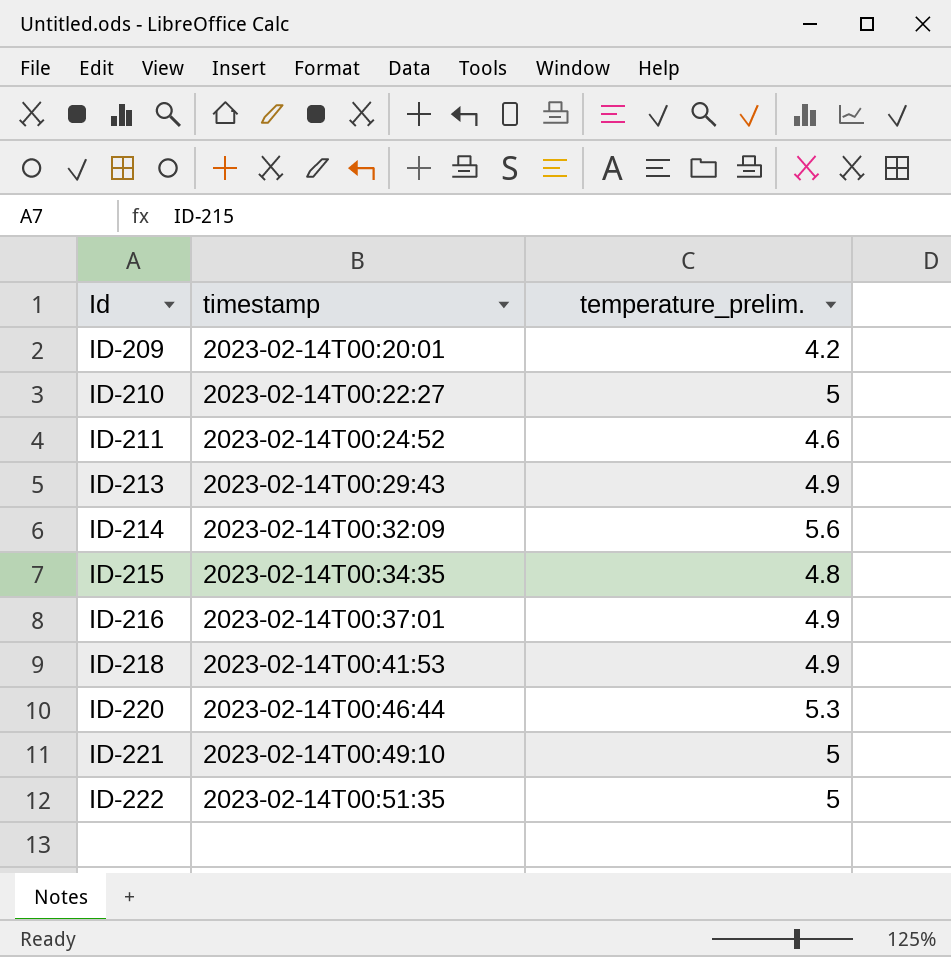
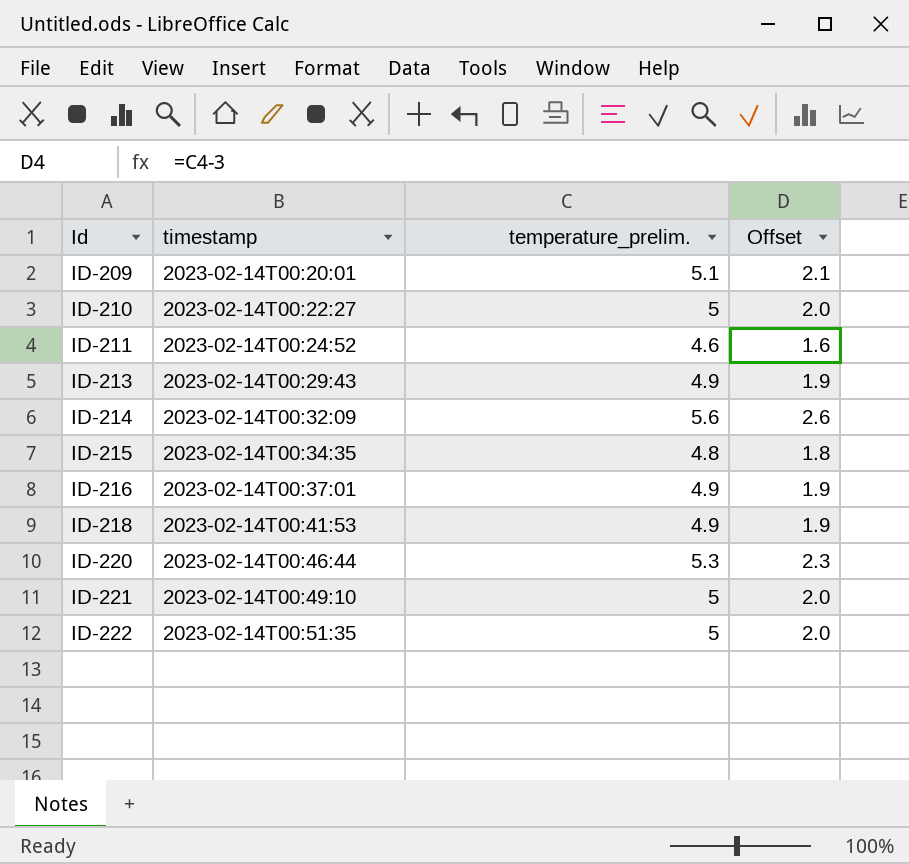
column Offset | formula: none -> [temperature_prelim.] - 3
ID-209 | temperature_prelim.: 4.2 -> 5.1

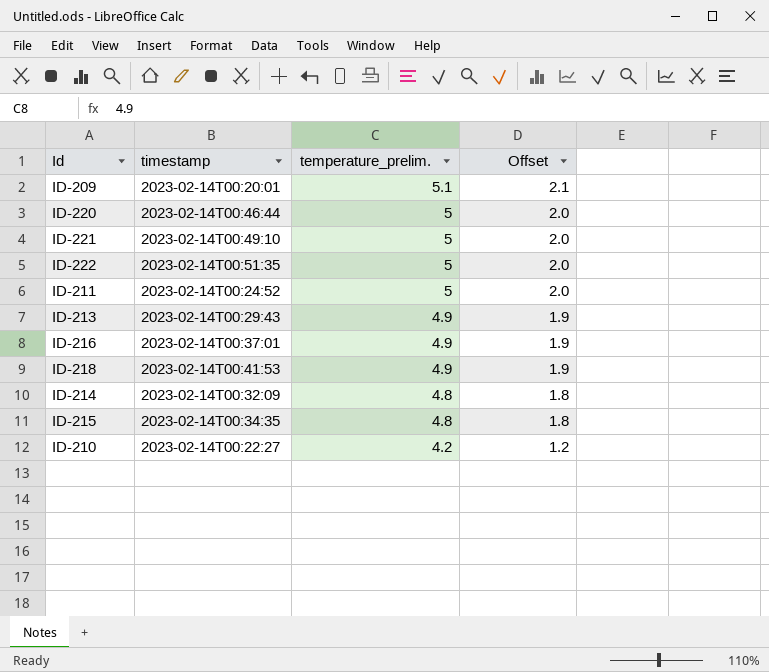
row order: Id ascending -> temperature_prelim. descending
ID-220 | temperature_prelim.: 5.3 -> 5
ID-220 | Offset: 2.3 -> 2.0
ID-211 | temperature_prelim.: 4.6 -> 5
ID-211 | Offset: 1.6 -> 2.0
ID-214 | temperature_prelim.: 5.6 -> 4.8
ID-214 | Offset: 2.6 -> 1.8
ID-210 | temperature_prelim.: 5 -> 4.2
ID-210 | Offset: 2.0 -> 1.2

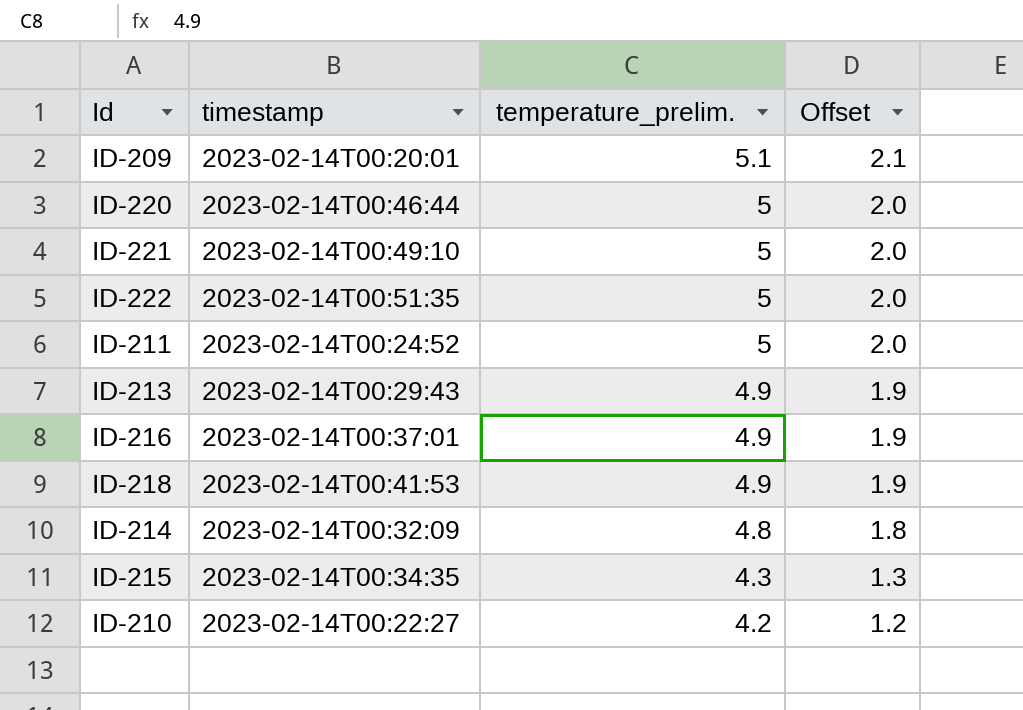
ID-215 | temperature_prelim.: 4.8 -> 4.3
ID-215 | Offset: 1.8 -> 1.3

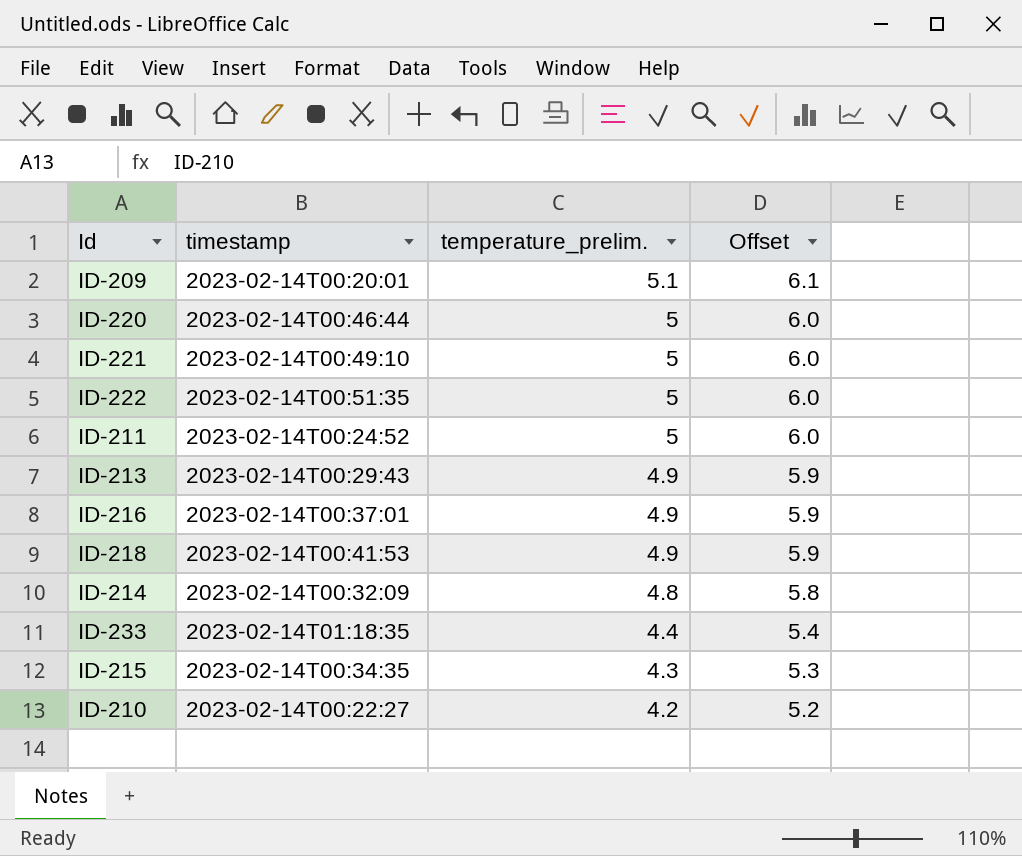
column Offset | formula: [temperature_prelim.] - 3 -> [temperature_prelim.] + 1
row ID-233: none -> 2023-02-14T01:18:35 | 4.4 | 5.4

